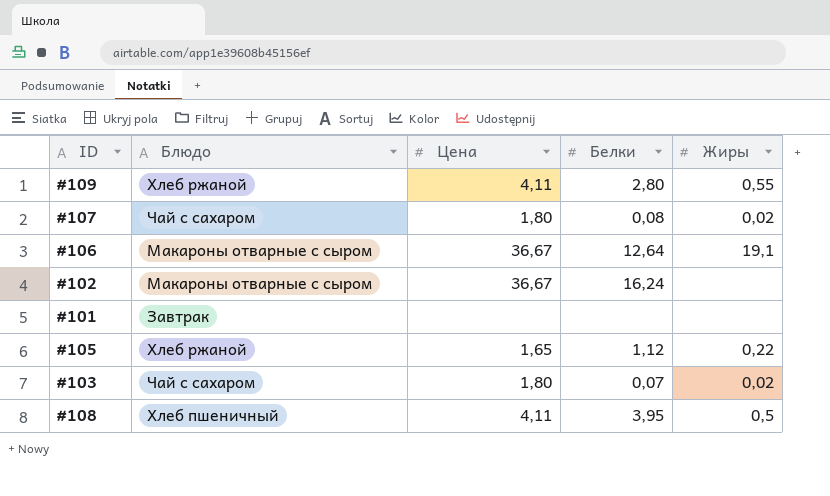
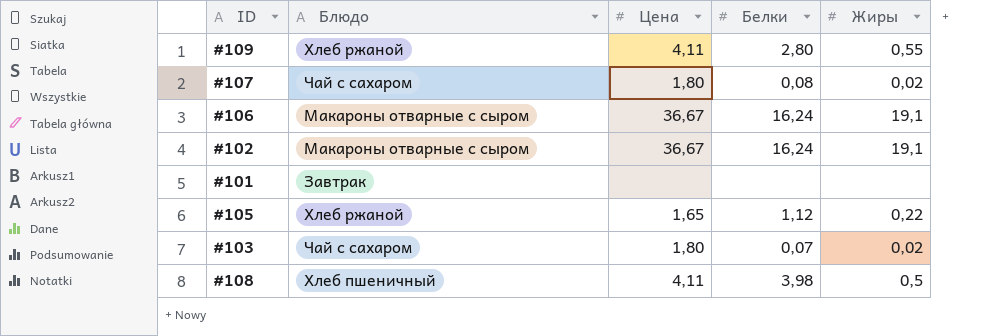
#106 | Белки: 12,64 -> 16,24
#102 | Жиры: none -> 19,1
#108 | Белки: 3,95 -> 3,98

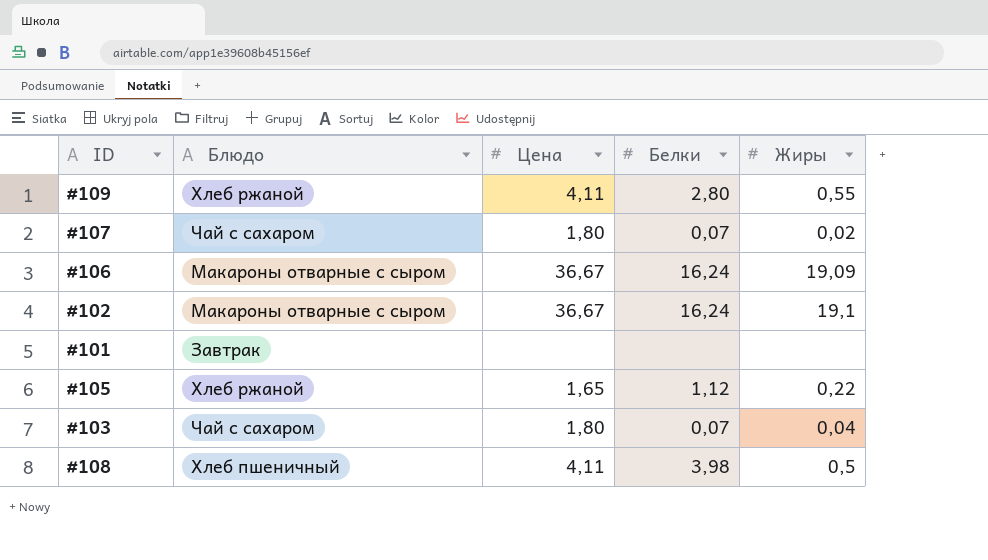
#107 | Белки: 0,08 -> 0,07
#106 | Жиры: 19,1 -> 19,09
#103 | Жиры: 0,02 -> 0,04

